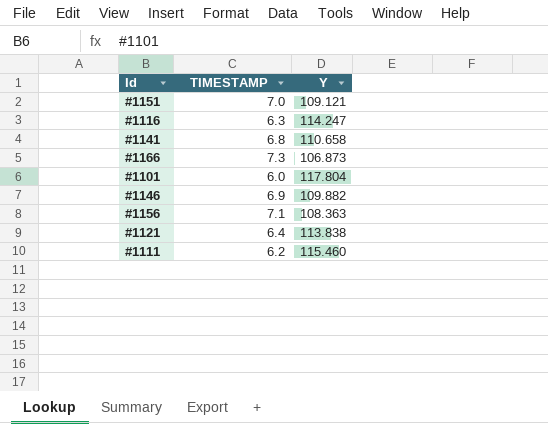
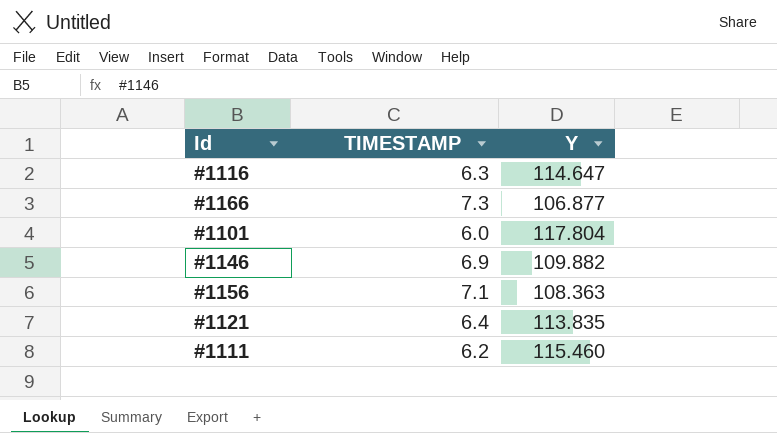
row #1151: 7.0 | 109.121 -> none
row #1141: 6.8 | 110.658 -> none
#1116 | Y: 114.247 -> 114.647
#1166 | Y: 106.873 -> 106.877
#1121 | Y: 113.838 -> 113.835

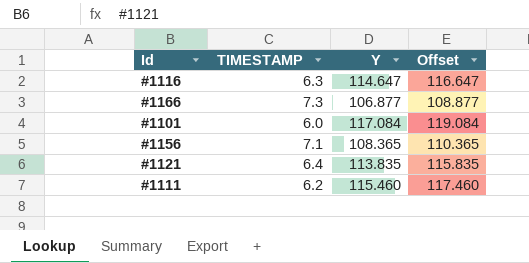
column Offset | formula: none -> [Y] + 2
row #1146: 6.9 | 109.882 -> none
#1101 | Y: 117.804 -> 117.084
#1156 | Y: 108.363 -> 108.365

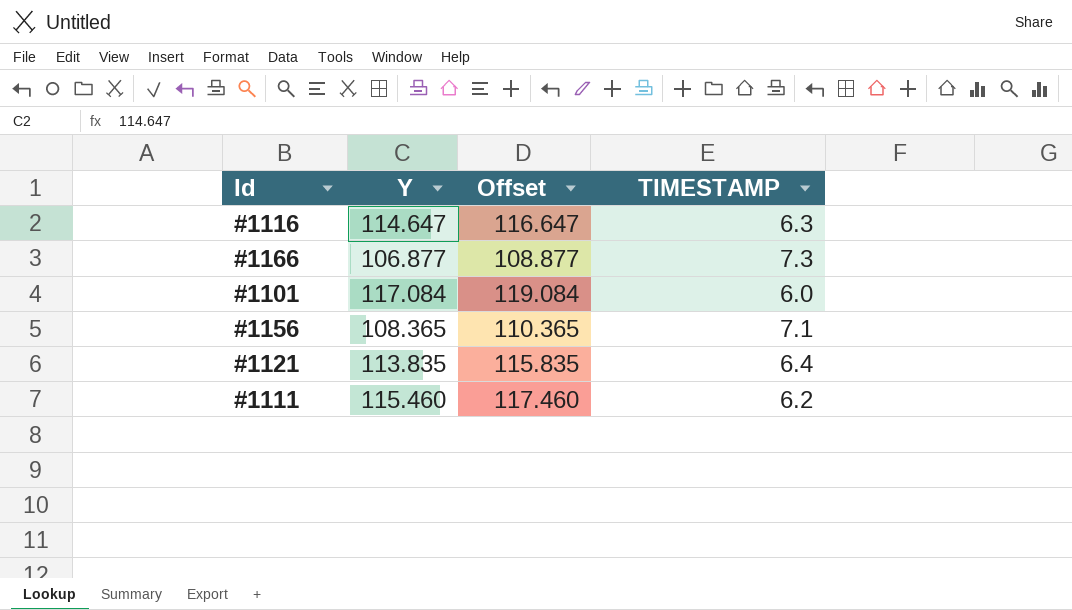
column TIMESTAMP | position: 2 -> 4

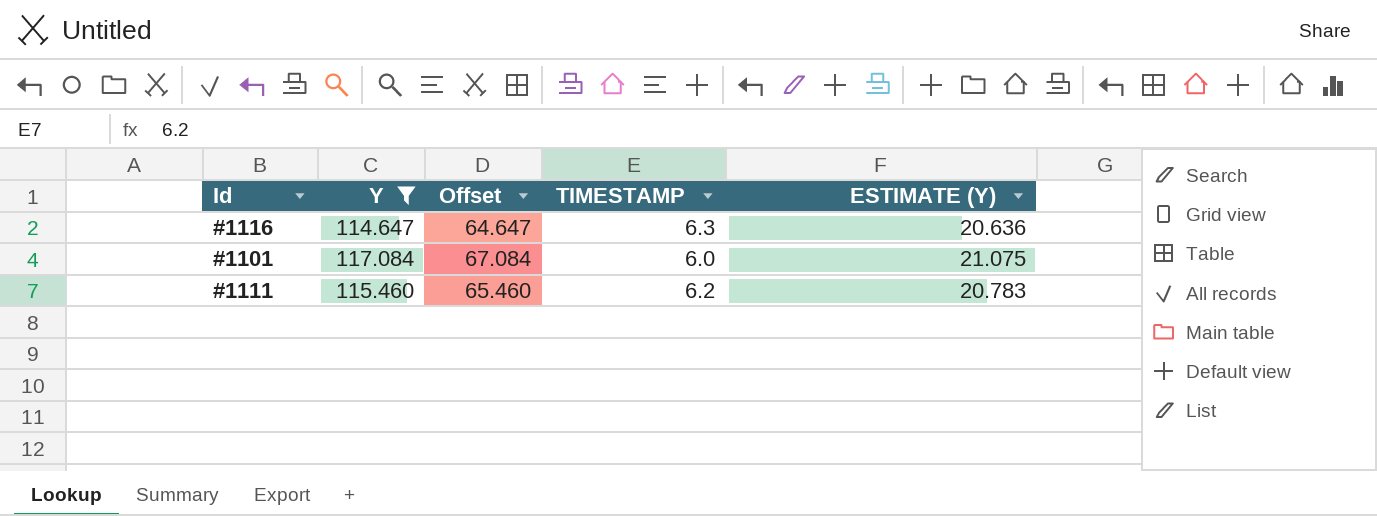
filter: none -> Y >= 114.647
column Offset | formula: [Y] + 2 -> [Y] - 50
column ESTIMATE (Y) | formula: none -> [Y] * 0.18

